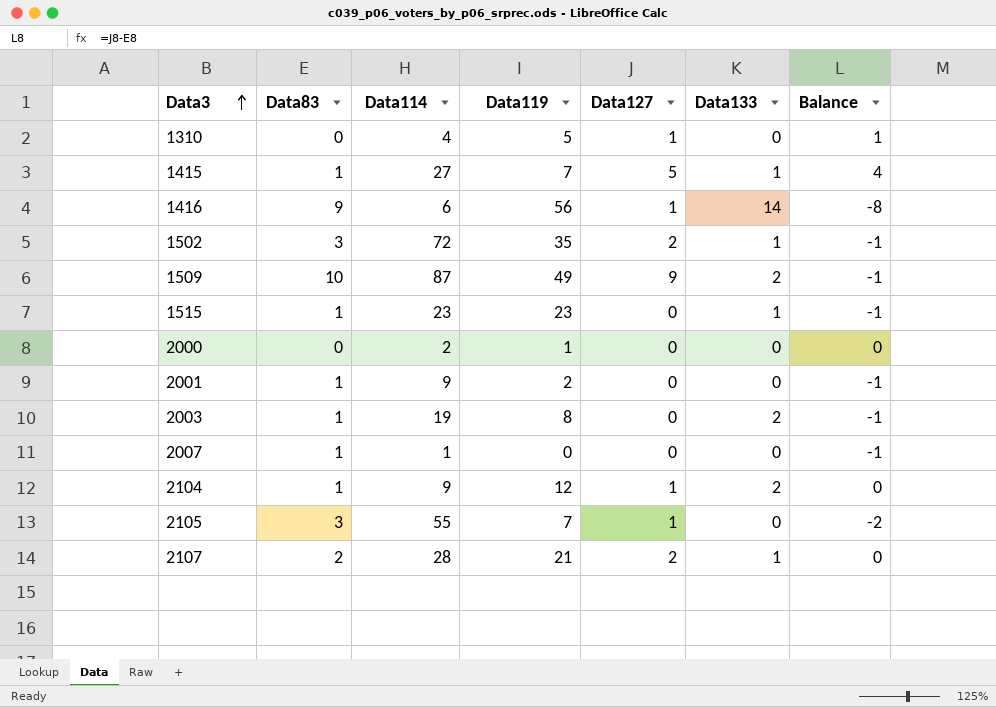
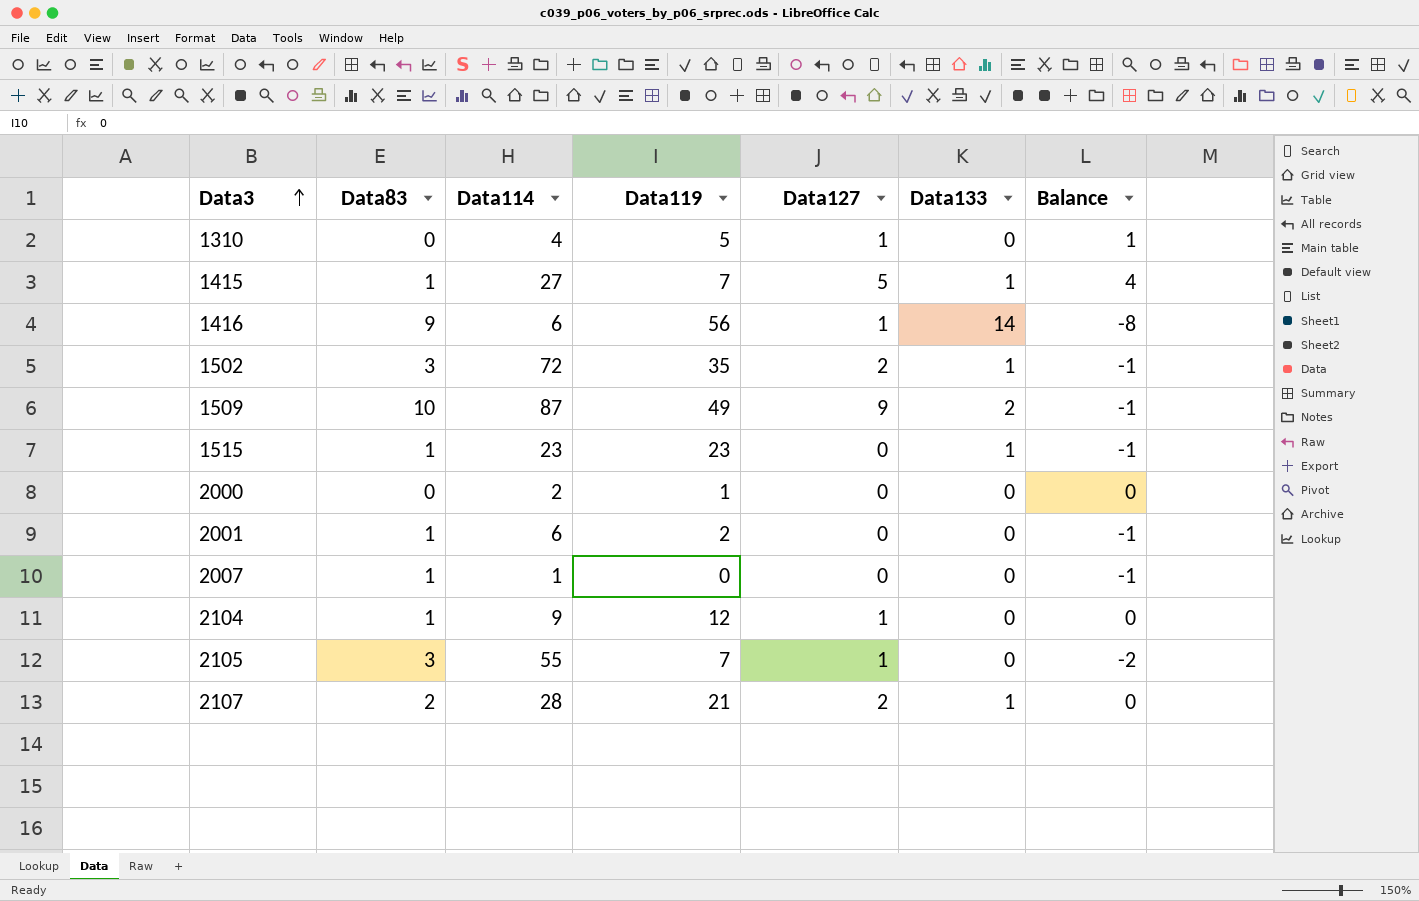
row 2003: 1 | 19 | 8 | 0 | 2 | -1 -> none
2001 | Data114: 9 -> 6
2104 | Data133: 2 -> 0

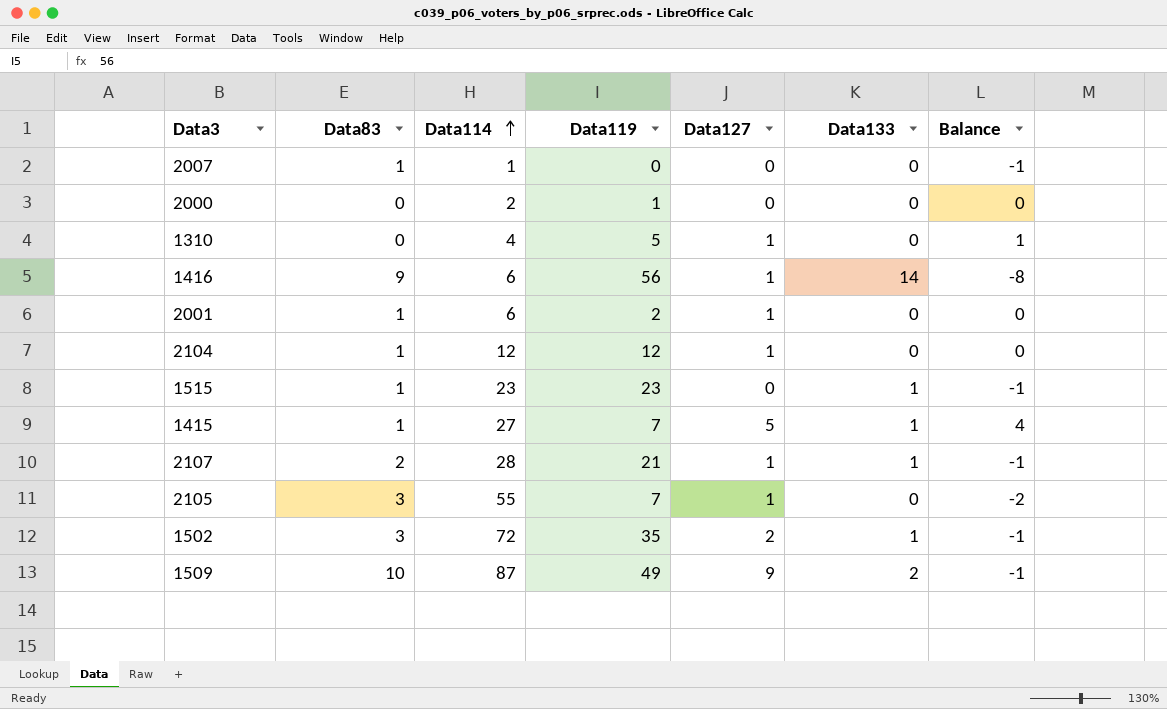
row order: Data3 ascending -> Data114 ascending
2001 | Data127: 0 -> 1
2001 | Balance: -1 -> 0
2104 | Data114: 9 -> 12
2107 | Data127: 2 -> 1
2107 | Balance: 0 -> -1

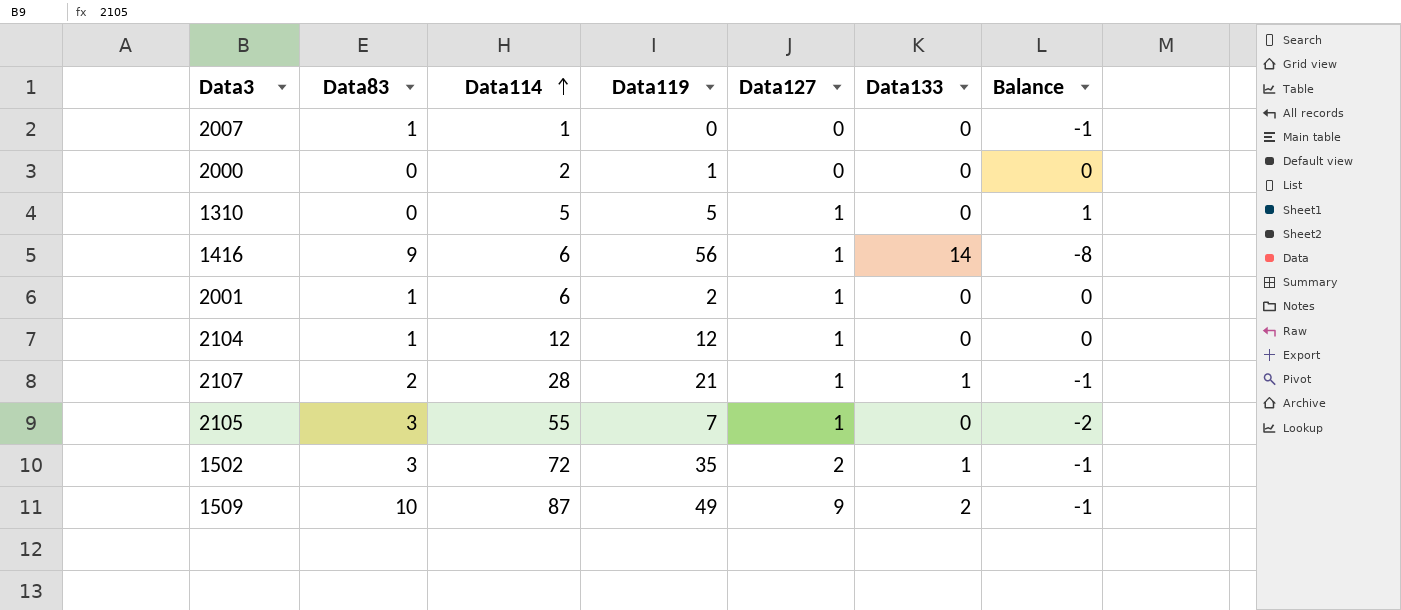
row 1515: 1 | 23 | 23 | 0 | 1 | -1 -> none
row 1415: 1 | 27 | 7 | 5 | 1 | 4 -> none
1310 | Data114: 4 -> 5

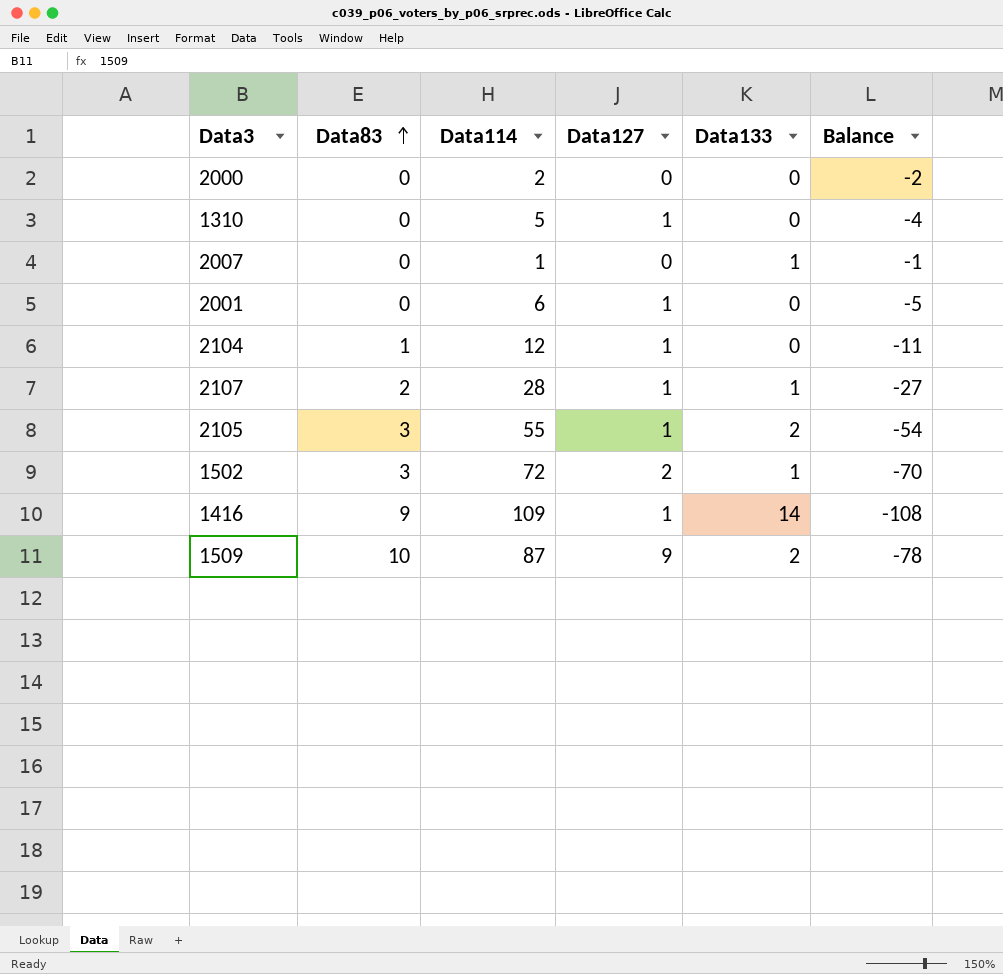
row order: Data114 ascending -> Data83 ascending
column Data119 | position: 4 -> none
column Balance | formula: [Data127] - [Data83] -> [Data127] - [Data114]
2007 | Data83: 1 -> 0
2007 | Data133: 0 -> 1
2001 | Data83: 1 -> 0
2105 | Data133: 0 -> 2
1416 | Data114: 6 -> 109

